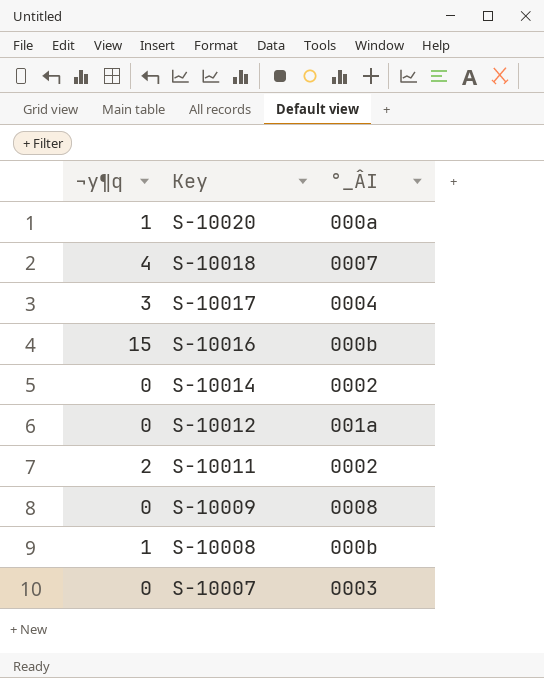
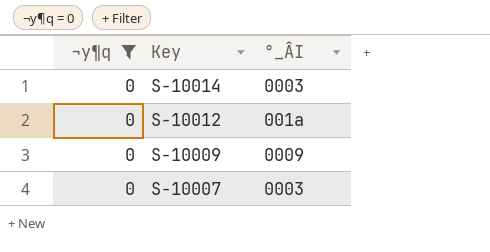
filter: none -> ¬y¶q = 0
S-10014 | °_ÂI: 0002 -> 0003
S-10009 | °_ÂI: 0008 -> 0009

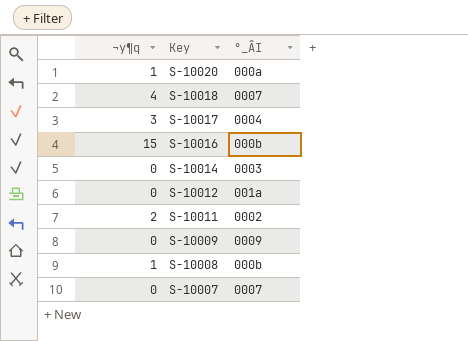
filter: ¬y¶q = 0 -> none
S-10007 | °_ÂI: 0003 -> 0007

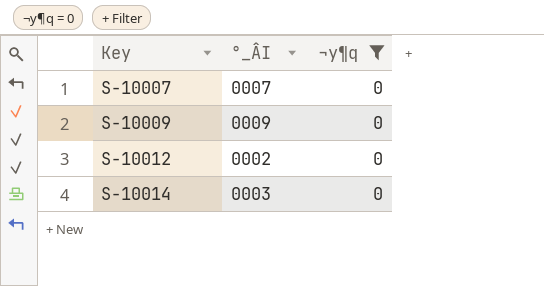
filter: none -> ¬y¶q = 0
row order: Key descending -> Key ascending
column ¬y¶q | position: 1 -> 3
S-10012 | °_ÂI: 001a -> 0002

